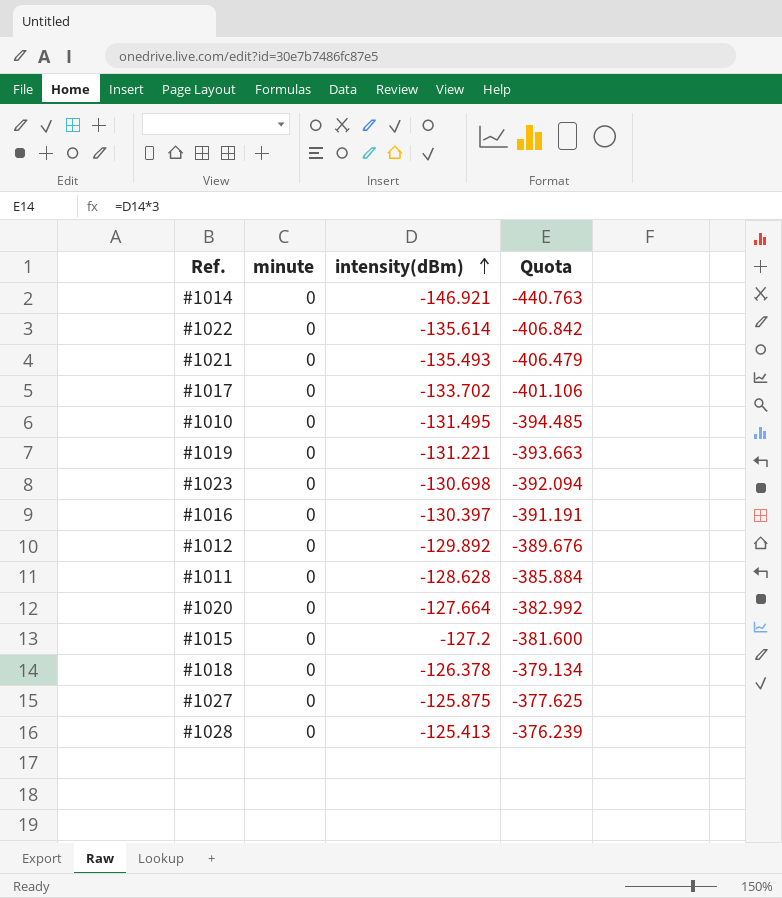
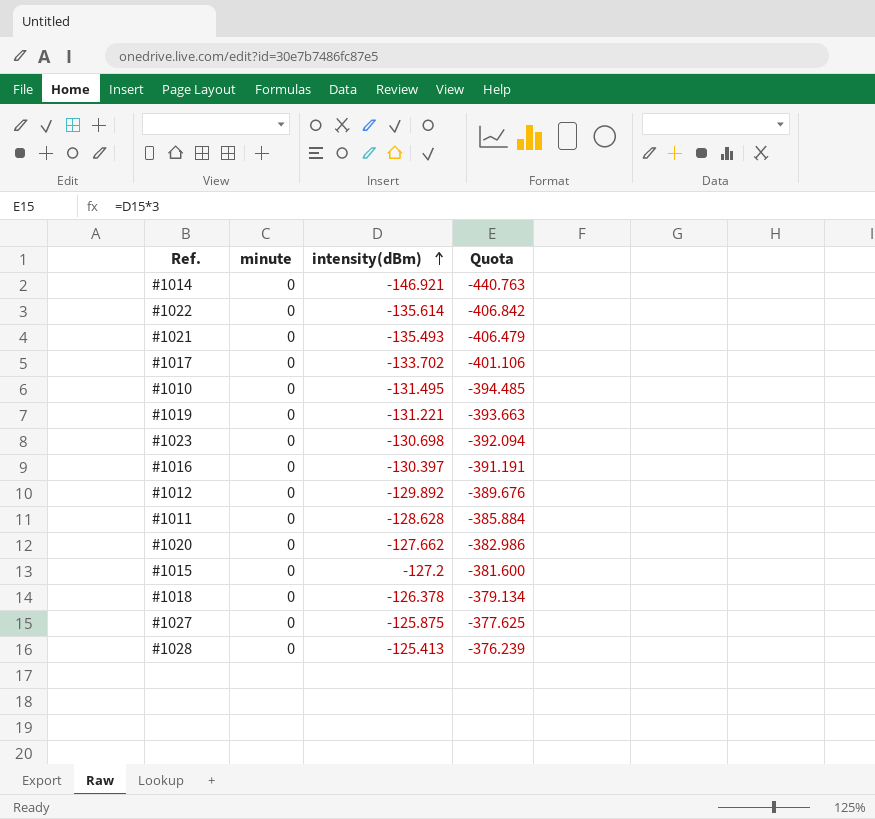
#1020 | intensity(dBm): -127.664 -> -127.662
#1020 | Quota: -382.992 -> -382.986

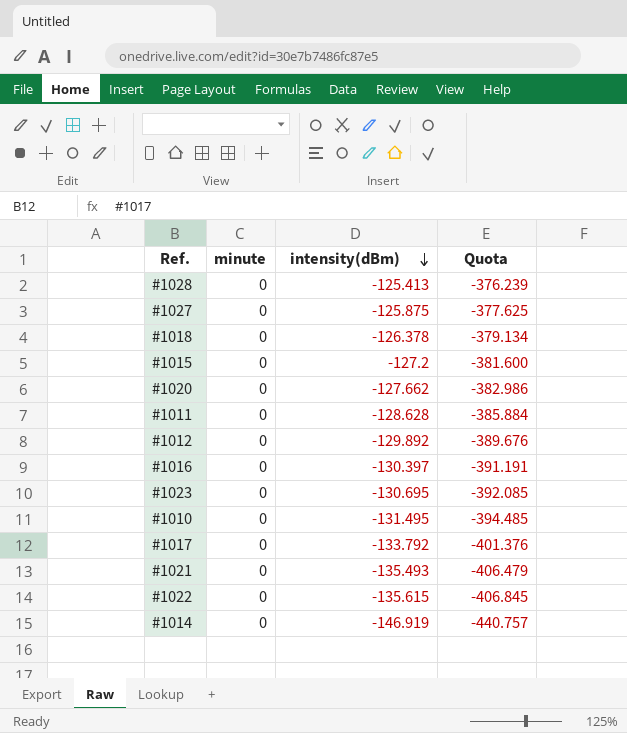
row order: intensity(dBm) ascending -> intensity(dBm) descending
row #1019: 0 | -131.221 | -393.663 -> none
#1023 | intensity(dBm): -130.698 -> -130.695
#1023 | Quota: -392.094 -> -392.085
#1017 | intensity(dBm): -133.702 -> -133.792
#1017 | Quota: -401.106 -> -401.376
#1022 | intensity(dBm): -135.614 -> -135.615
#1022 | Quota: -406.842 -> -406.845
#1014 | intensity(dBm): -146.921 -> -146.919
#1014 | Quota: -440.763 -> -440.757

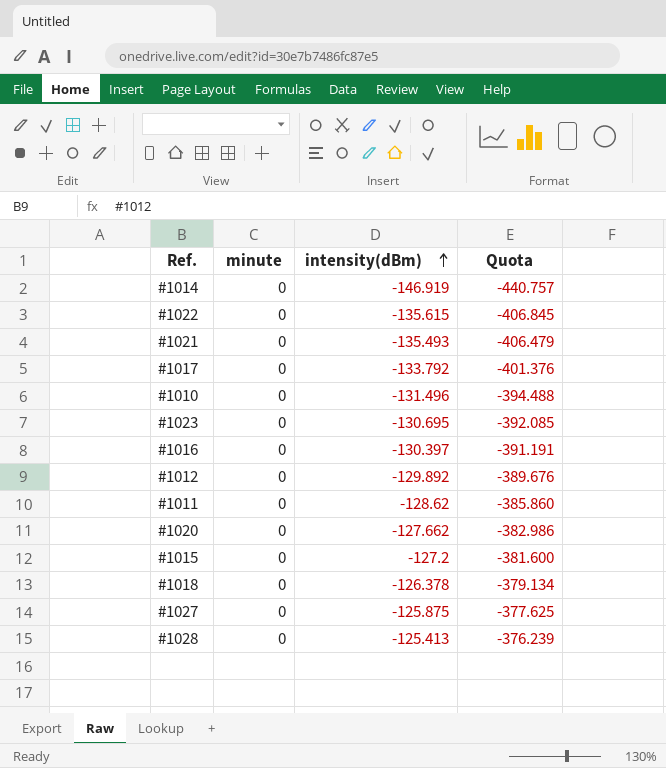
row order: intensity(dBm) descending -> intensity(dBm) ascending
#1010 | intensity(dBm): -131.495 -> -131.496
#1010 | Quota: -394.485 -> -394.488
#1011 | intensity(dBm): -128.628 -> -128.62
#1011 | Quota: -385.884 -> -385.860

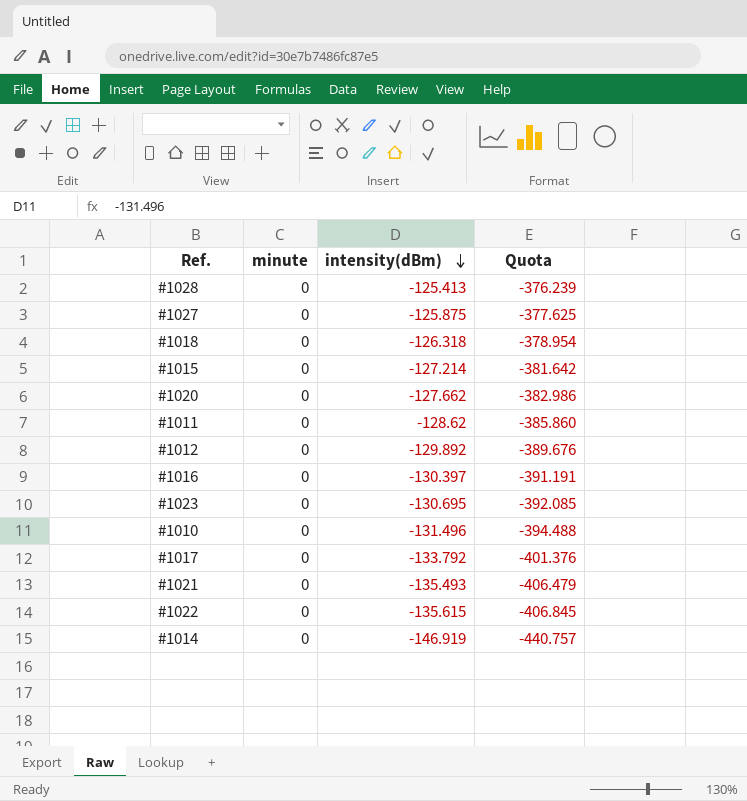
row order: intensity(dBm) ascending -> intensity(dBm) descending
#1018 | intensity(dBm): -126.378 -> -126.318
#1018 | Quota: -379.134 -> -378.954
#1015 | intensity(dBm): -127.2 -> -127.214
#1015 | Quota: -381.600 -> -381.642

